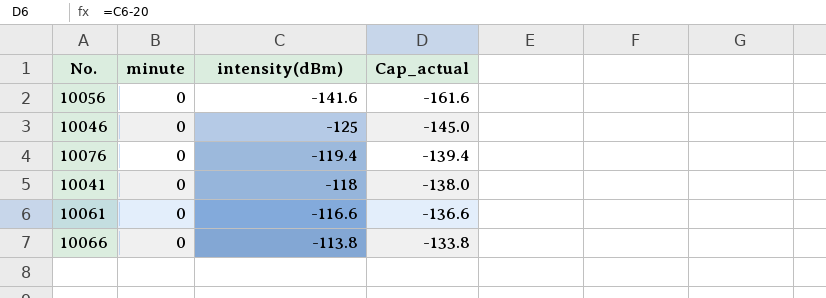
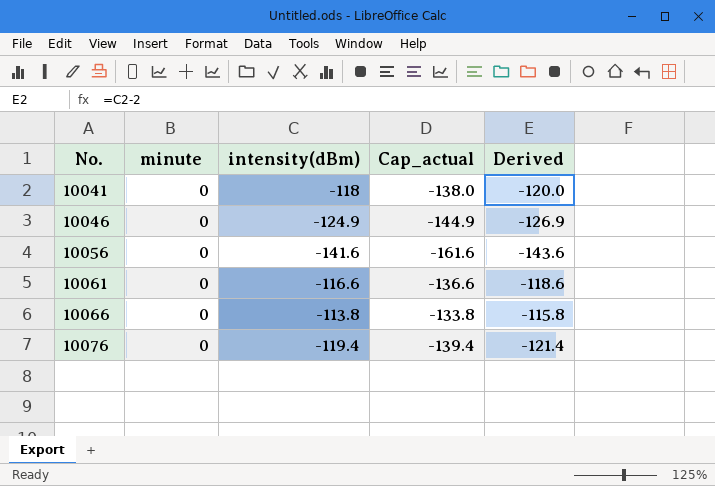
row order: intensity(dBm) ascending -> No. ascending
column Derived | formula: none -> [intensity(dBm)] - 2
10046 | intensity(dBm): -125 -> -124.9
10046 | Cap_actual: -145.0 -> -144.9

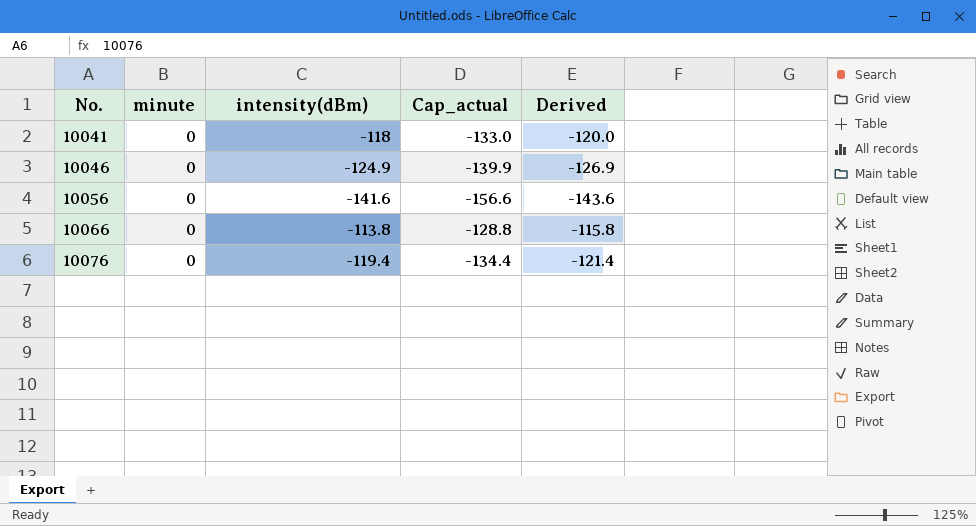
column Cap_actual | formula: [intensity(dBm)] - 20 -> [intensity(dBm)] - 15
row 10061: 0 | -116.6 | -136.6 | -118.6 -> none

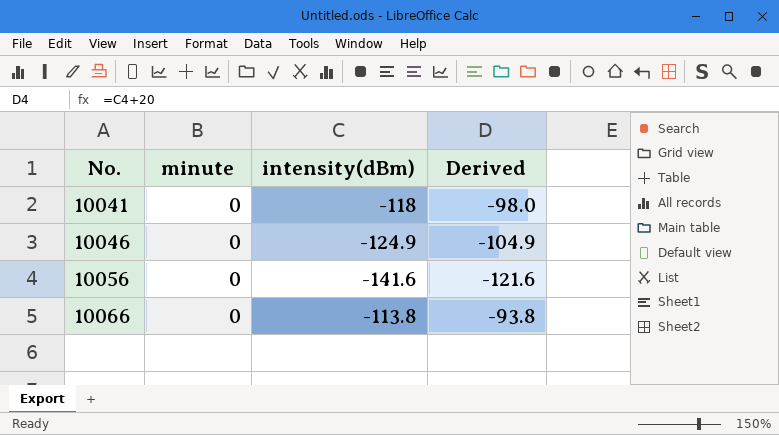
column Cap_actual | formula: [intensity(dBm)] - 15 -> none
column Derived | formula: [intensity(dBm)] - 2 -> [intensity(dBm)] + 20
row 10076: 0 | -119.4 | -134.4 | -121.4 -> none

